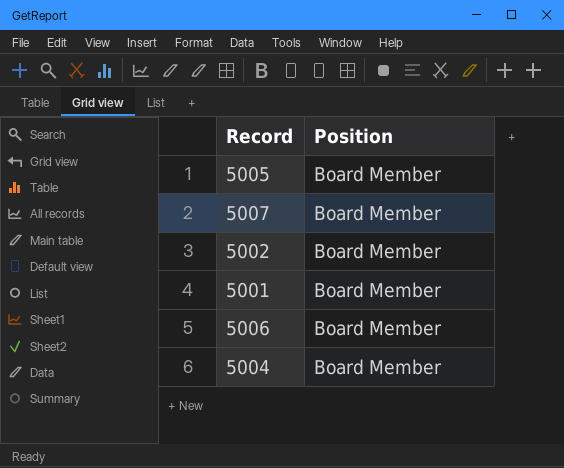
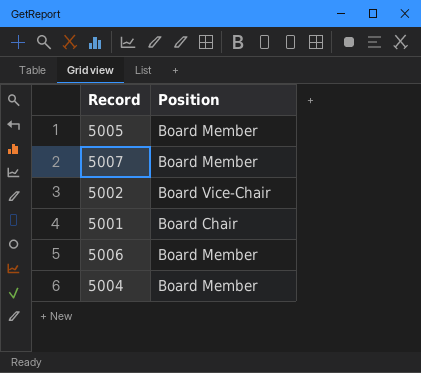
5002 | Position: Board Member -> Board Vice-Chair
5001 | Position: Board Member -> Board Chair

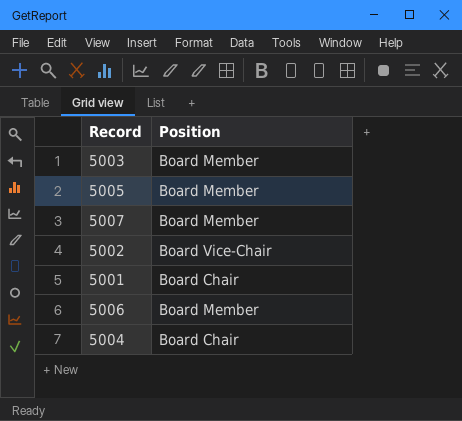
row 5003: none -> Board Member
5004 | Position: Board Member -> Board Chair

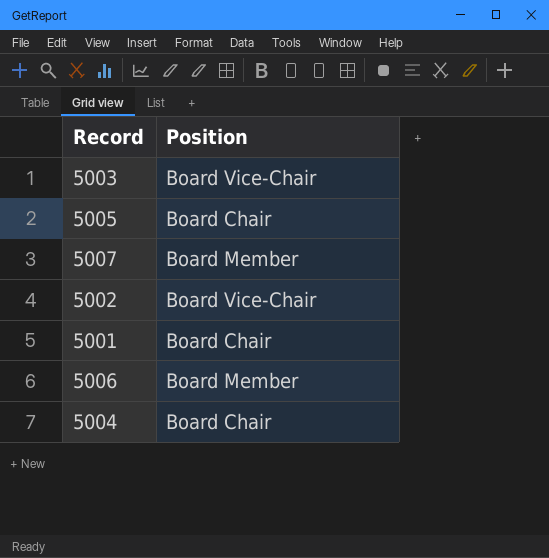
5003 | Position: Board Member -> Board Vice-Chair
5005 | Position: Board Member -> Board Chair

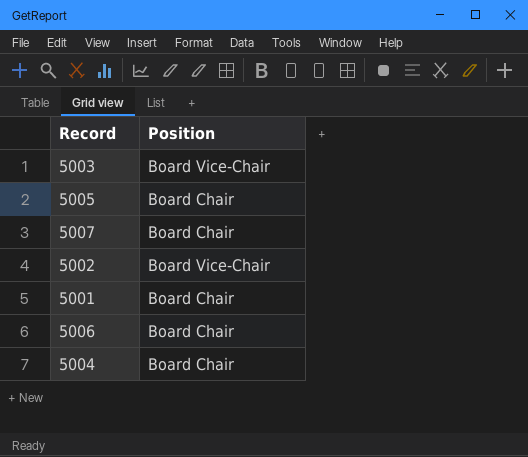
5007 | Position: Board Member -> Board Chair
5006 | Position: Board Member -> Board Chair

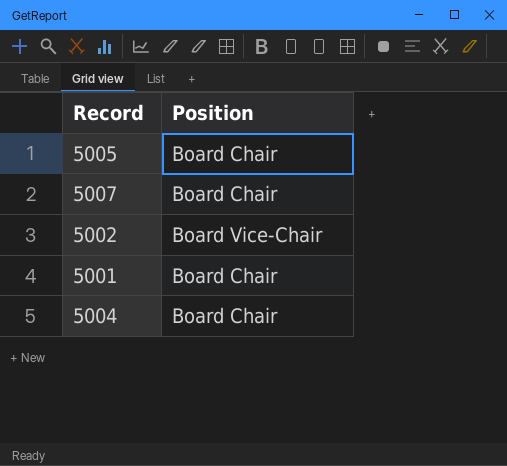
row 5003: Board Vice-Chair -> none
row 5006: Board Chair -> none

